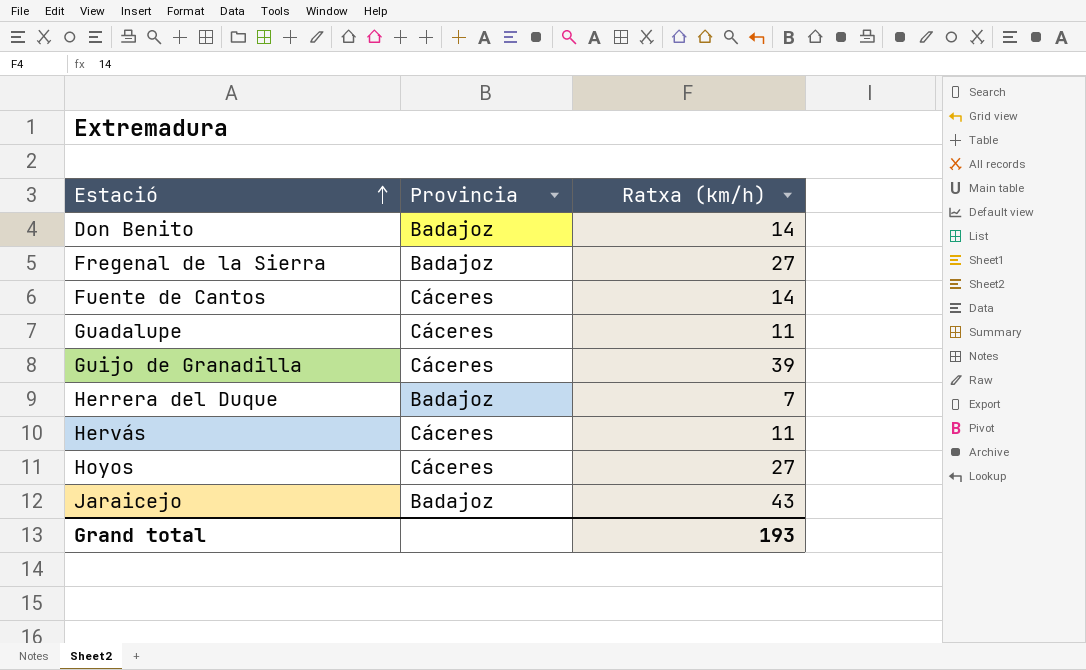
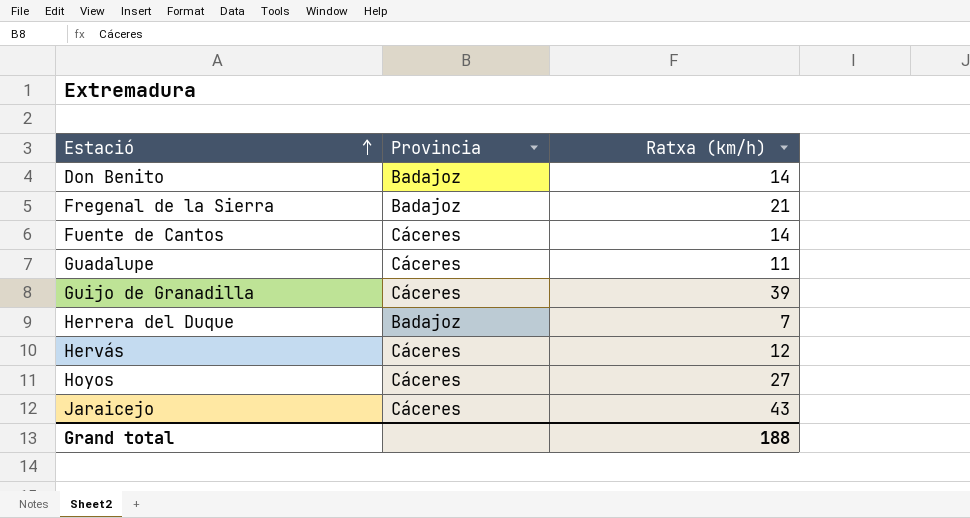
Fregenal de la Sierra | Ratxa (km/h): 27 -> 21
Hervás | Ratxa (km/h): 11 -> 12
Jaraicejo | Provincia: Badajoz -> Cáceres
Grand total | Ratxa (km/h): 193 -> 188

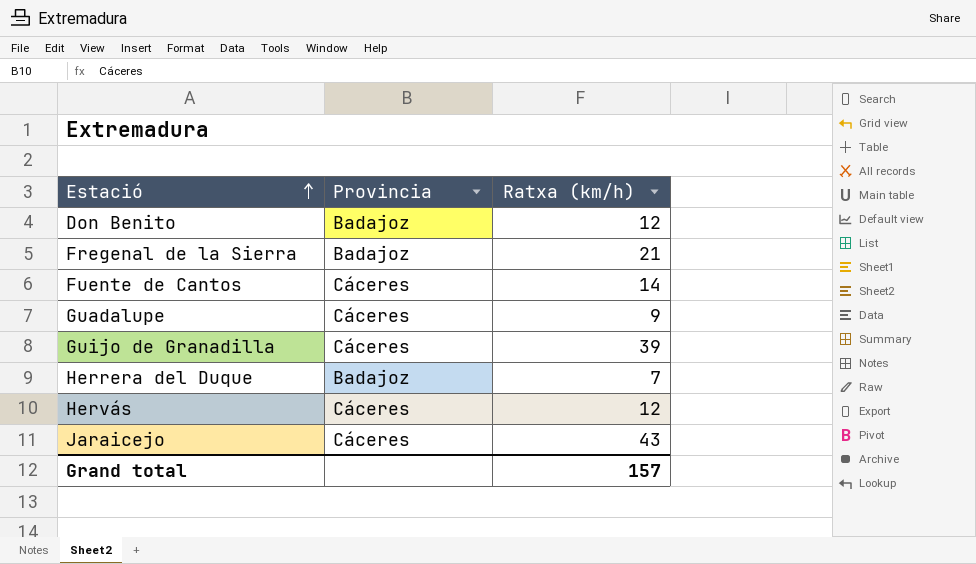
row Hoyos: Cáceres | 27 -> none
Don Benito | Ratxa (km/h): 14 -> 12
Guadalupe | Ratxa (km/h): 11 -> 9
Grand total | Ratxa (km/h): 188 -> 157

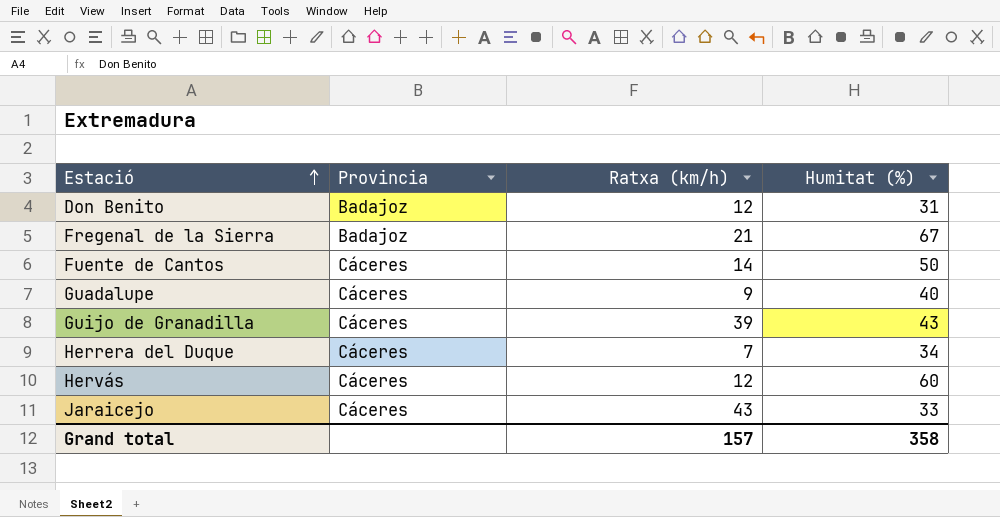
column Humitat (%) | position: none -> 4
Herrera del Duque | Provincia: Badajoz -> Cáceres

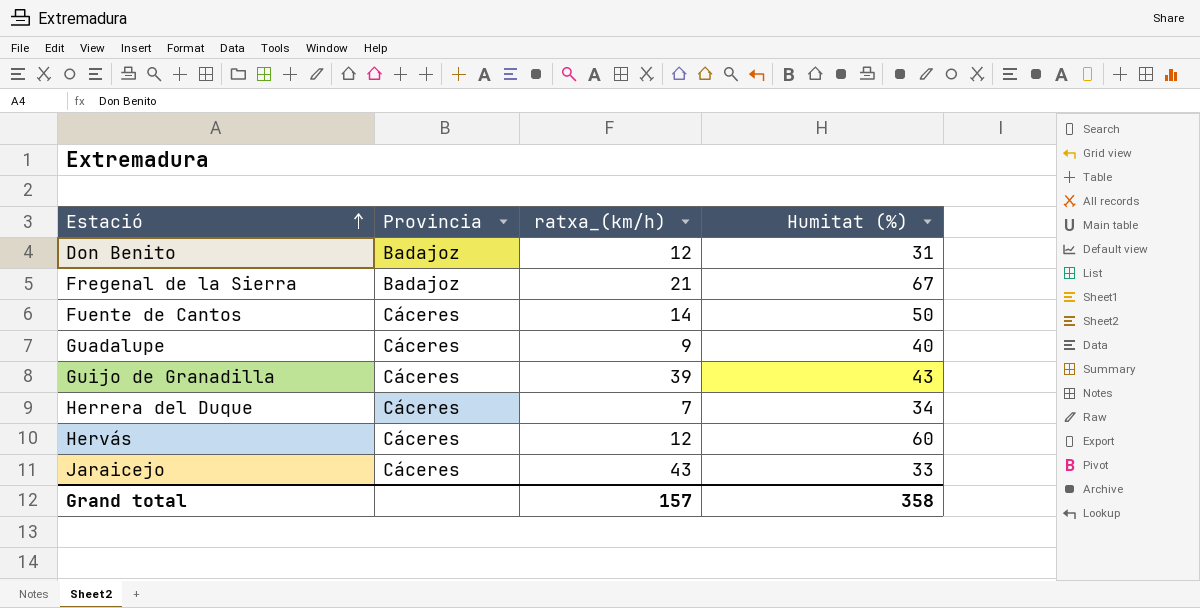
column name: Ratxa (km/h) -> ratxa_(km/h)

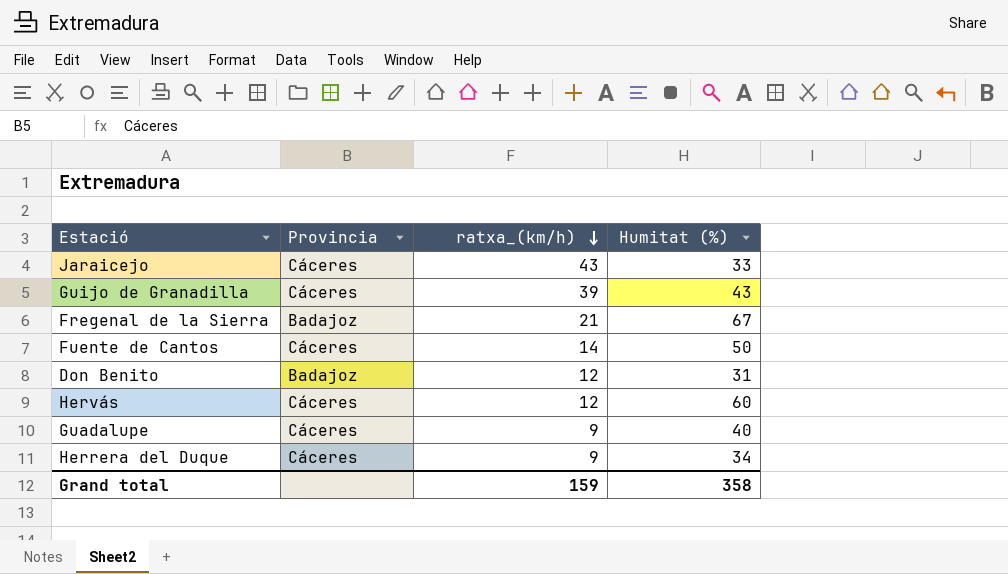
row order: Estació ascending -> ratxa_(km/h) descending
Herrera del Duque | ratxa_(km/h): 7 -> 9
Grand total | ratxa_(km/h): 157 -> 159

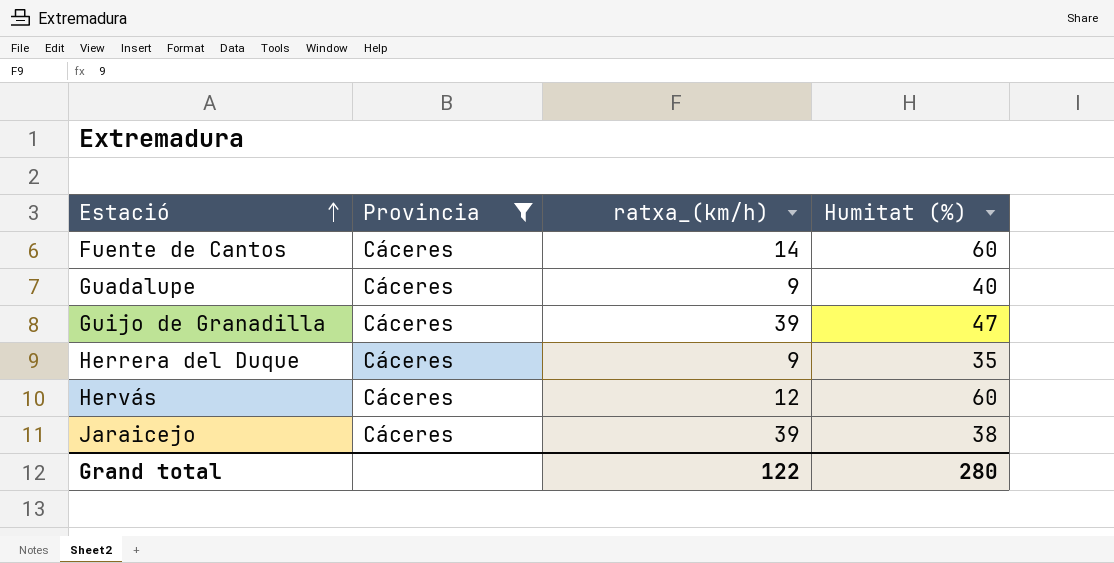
filter: none -> Provincia = Cáceres
row order: ratxa_(km/h) descending -> Estació ascending
Fuente de Cantos | Humitat (%): 50 -> 60
Guijo de Granadilla | Humitat (%): 43 -> 47
Herrera del Duque | Humitat (%): 34 -> 35
Jaraicejo | ratxa_(km/h): 43 -> 39
Jaraicejo | Humitat (%): 33 -> 38
Grand total | ratxa_(km/h): 159 -> 122
Grand total | Humitat (%): 358 -> 280

